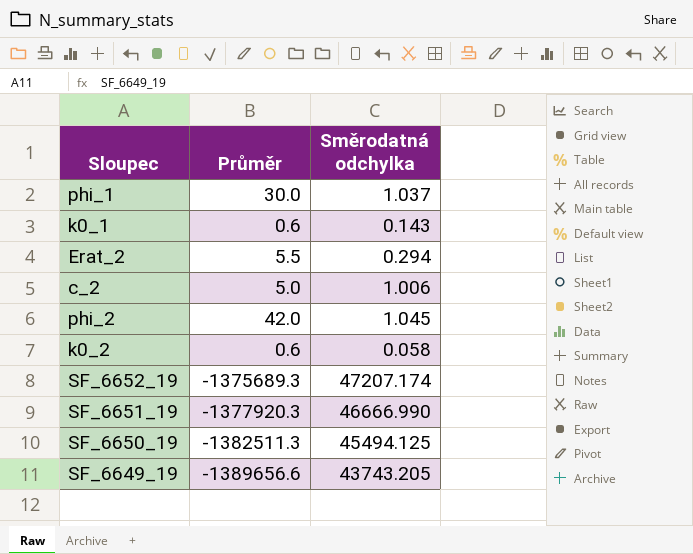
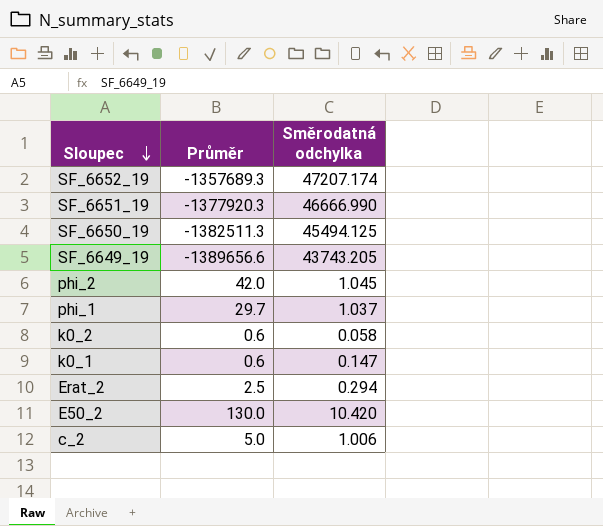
row order: none -> Sloupec descending
SF_6652_19 | Průměr: -1375689.3 -> -1357689.3
phi_1 | Průměr: 30.0 -> 29.7
k0_1 | Směrodatná odchylka: 0.143 -> 0.147
Erat_2 | Průměr: 5.5 -> 2.5
row E50_2: none -> 130.0 | 10.420

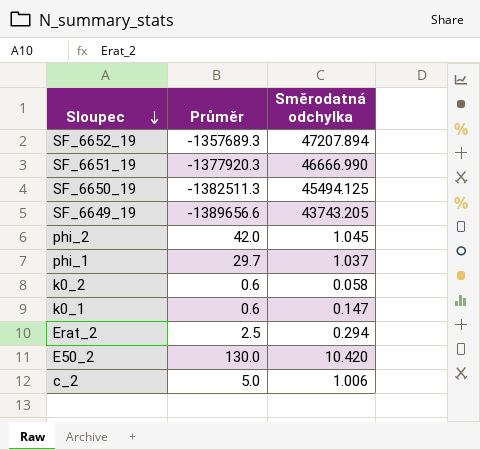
SF_6652_19 | Směrodatná odchylka: 47207.174 -> 47207.894

